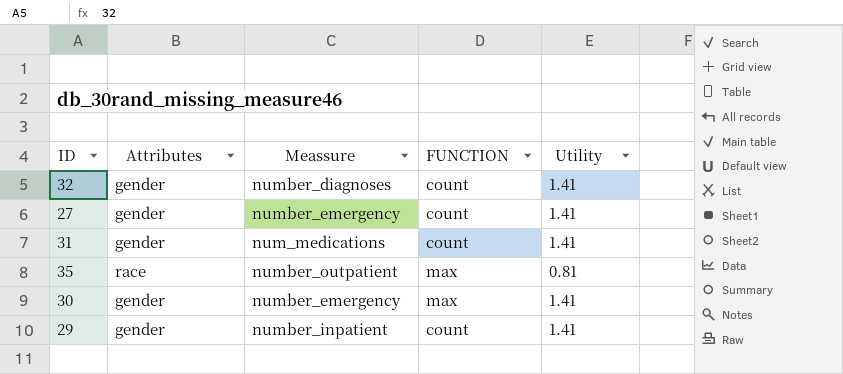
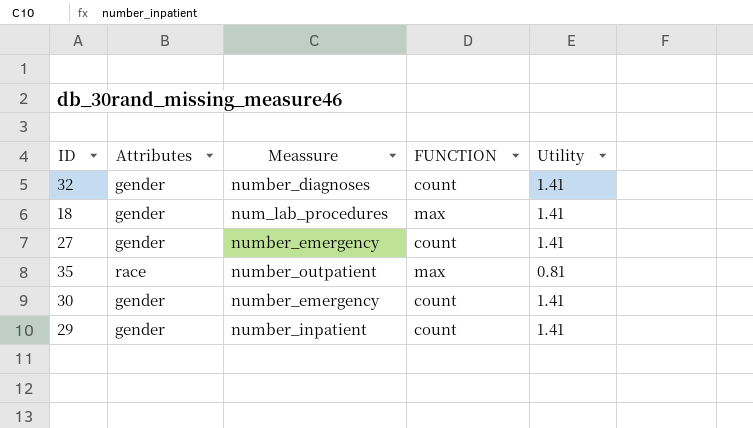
row 31: gender | num_medications | count | 1.41 -> none
row 18: none -> gender | num_lab_procedures | max | 1.41
30 | FUNCTION: max -> count

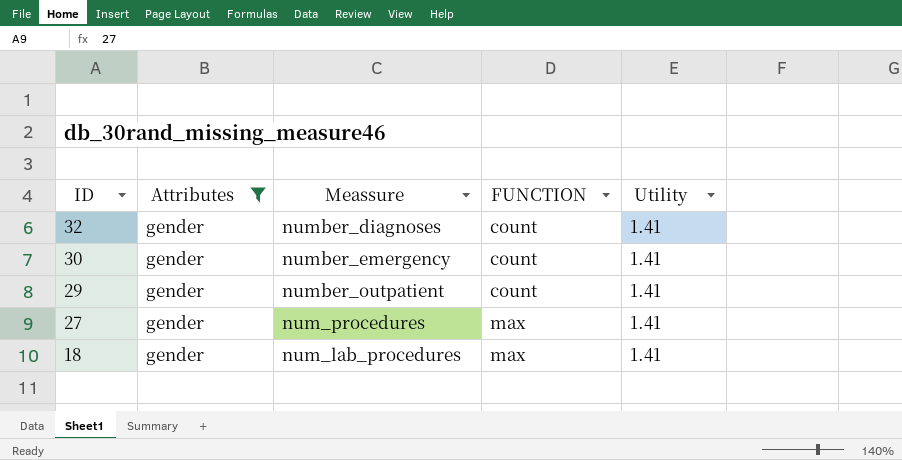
filter: none -> Attributes = gender
row order: none -> ID descending
29 | Meassure: number_inpatient -> number_outpatient
27 | Meassure: number_emergency -> num_procedures
27 | FUNCTION: count -> max

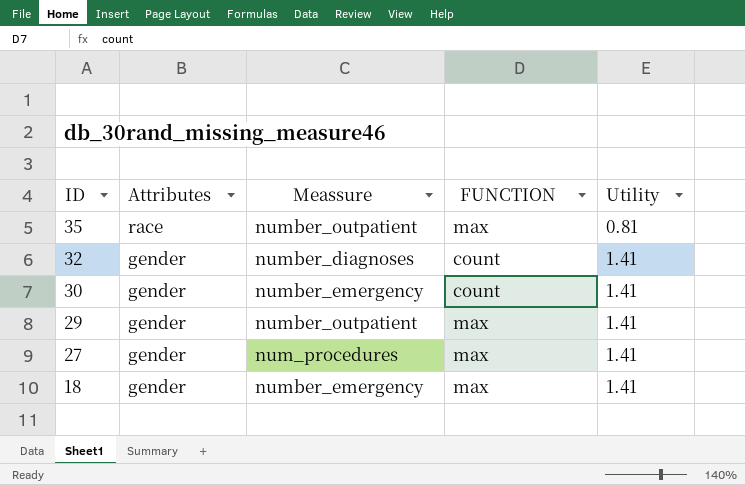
filter: Attributes = gender -> none
29 | FUNCTION: count -> max
18 | Meassure: num_lab_procedures -> number_emergency

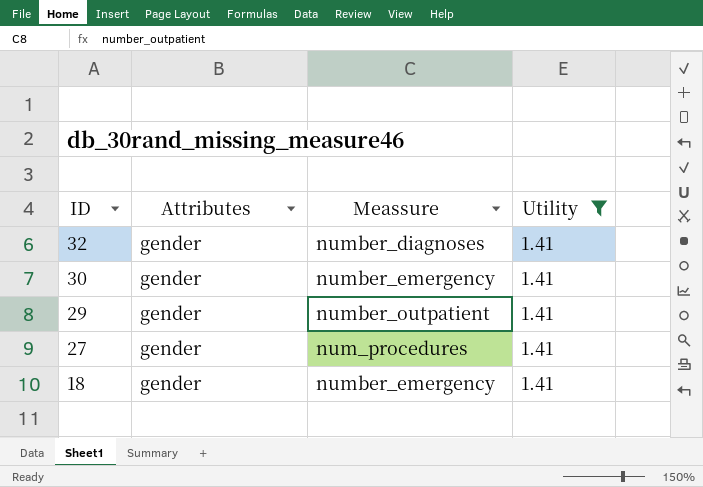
filter: none -> Utility = 1.41
column FUNCTION | position: 4 -> none

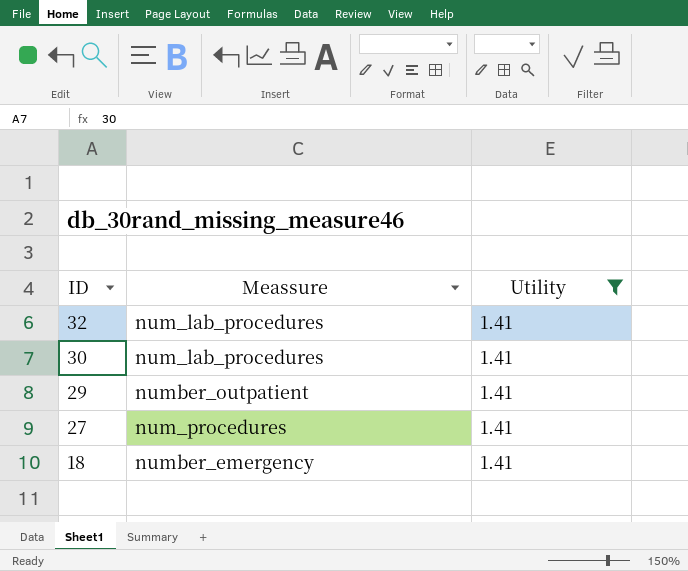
column Attributes | position: 2 -> none
32 | Meassure: number_diagnoses -> num_lab_procedures
30 | Meassure: number_emergency -> num_lab_procedures

